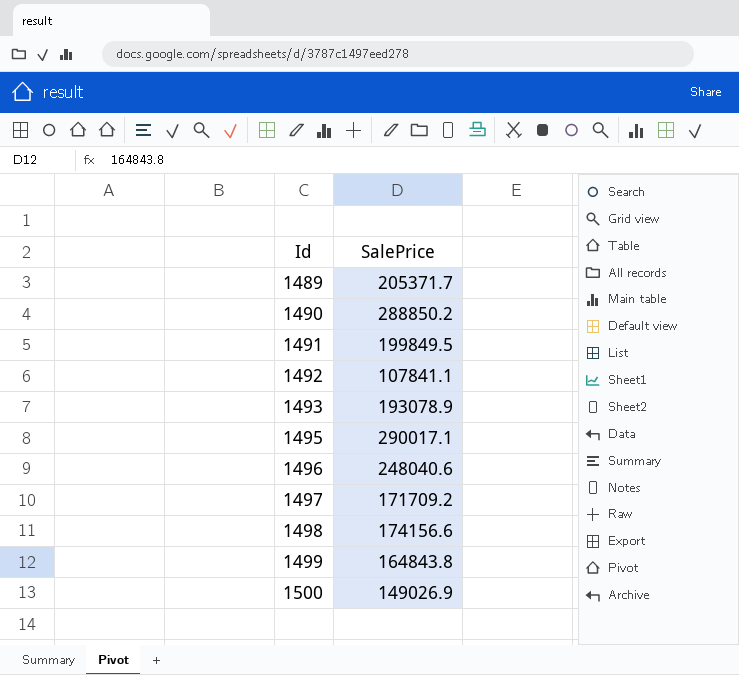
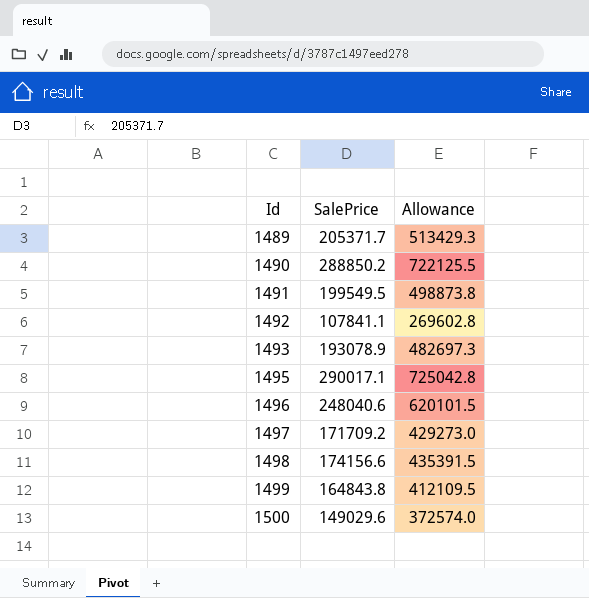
column Allowance | formula: none -> [SalePrice] * 2.5
1491 | SalePrice: 199849.5 -> 199549.5
1500 | SalePrice: 149026.9 -> 149029.6

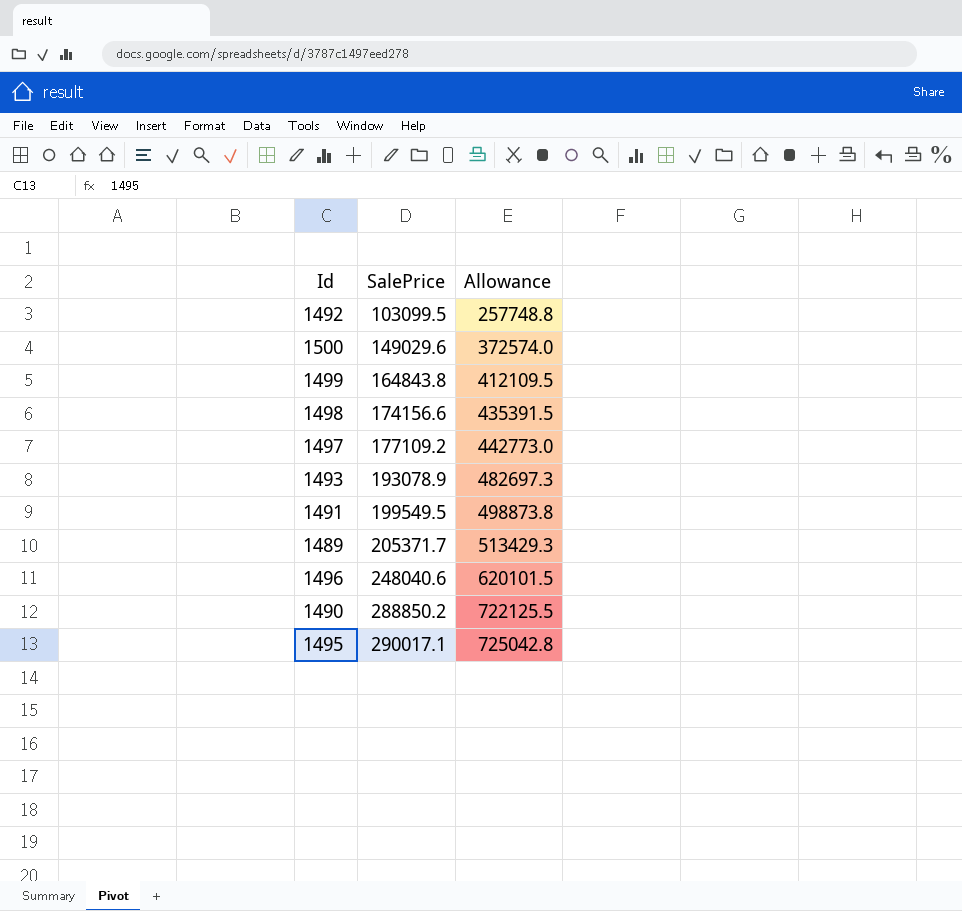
row order: Id ascending -> SalePrice ascending
1492 | SalePrice: 107841.1 -> 103099.5
1492 | Allowance: 269602.8 -> 257748.8
1497 | SalePrice: 171709.2 -> 177109.2
1497 | Allowance: 429273.0 -> 442773.0

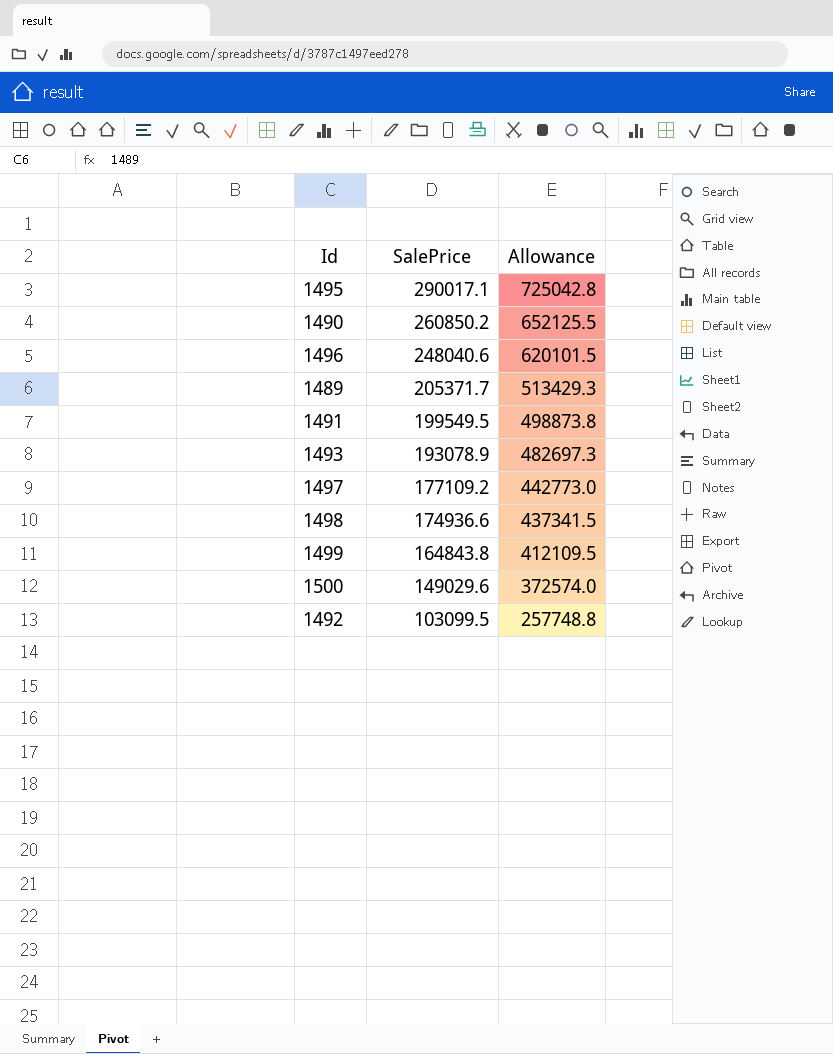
row order: SalePrice ascending -> SalePrice descending
1490 | SalePrice: 288850.2 -> 260850.2
1490 | Allowance: 722125.5 -> 652125.5
1498 | SalePrice: 174156.6 -> 174936.6
1498 | Allowance: 435391.5 -> 437341.5

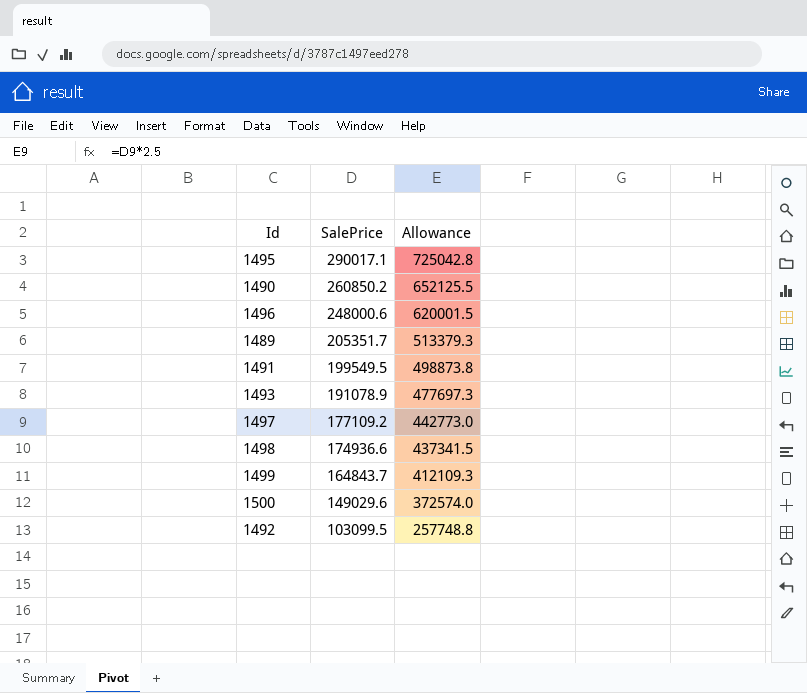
1496 | SalePrice: 248040.6 -> 248000.6
1496 | Allowance: 620101.5 -> 620001.5
1489 | SalePrice: 205371.7 -> 205351.7
1489 | Allowance: 513429.3 -> 513379.3
1493 | SalePrice: 193078.9 -> 191078.9
1493 | Allowance: 482697.3 -> 477697.3
1499 | SalePrice: 164843.8 -> 164843.7
1499 | Allowance: 412109.5 -> 412109.3

